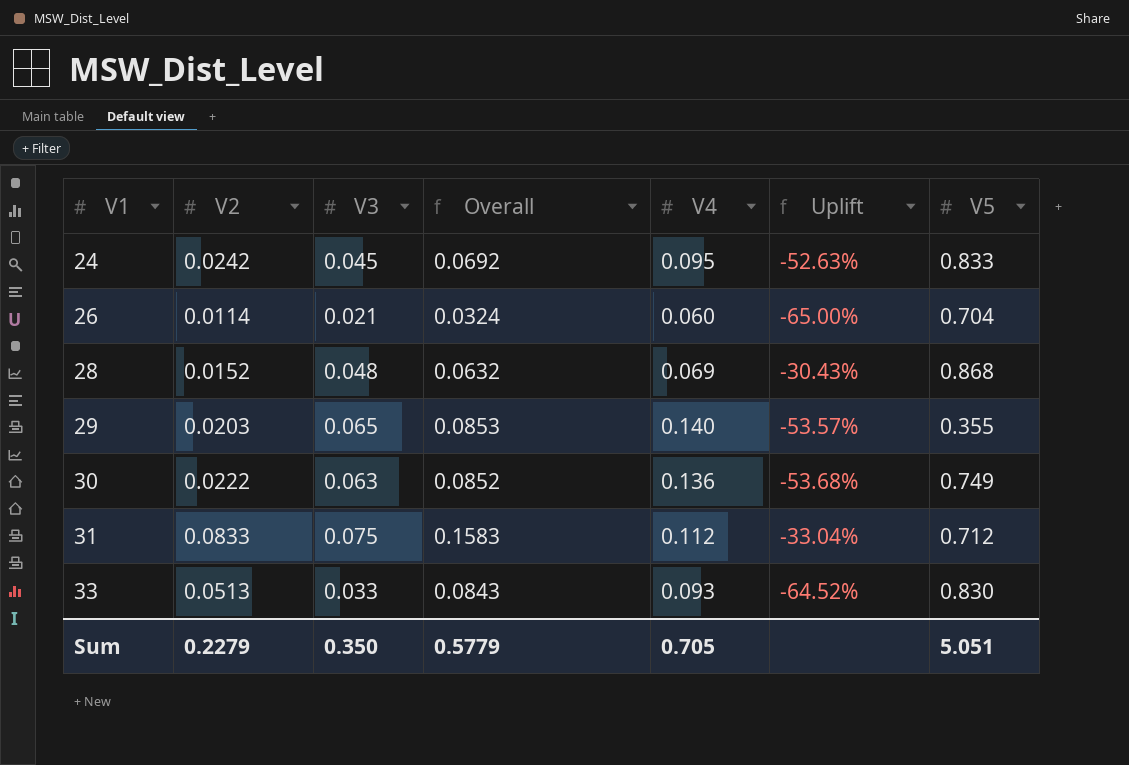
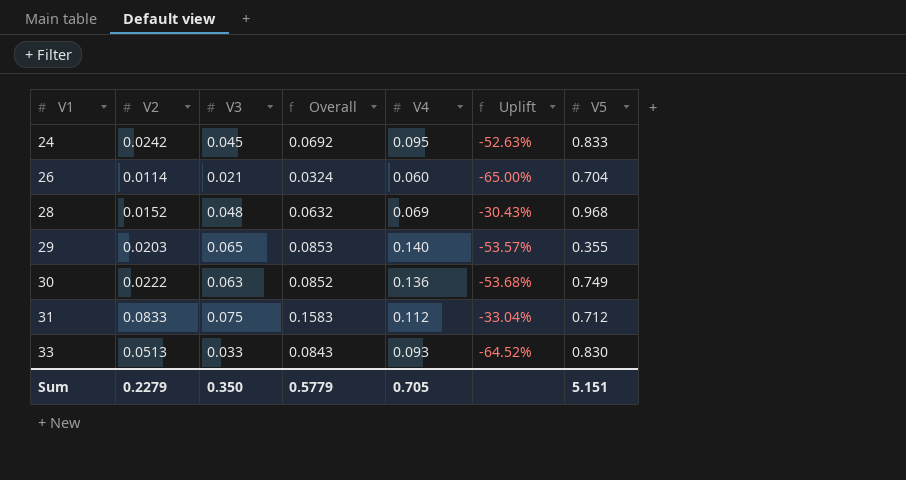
28 | V5: 0.868 -> 0.968
Sum | V5: 5.051 -> 5.151

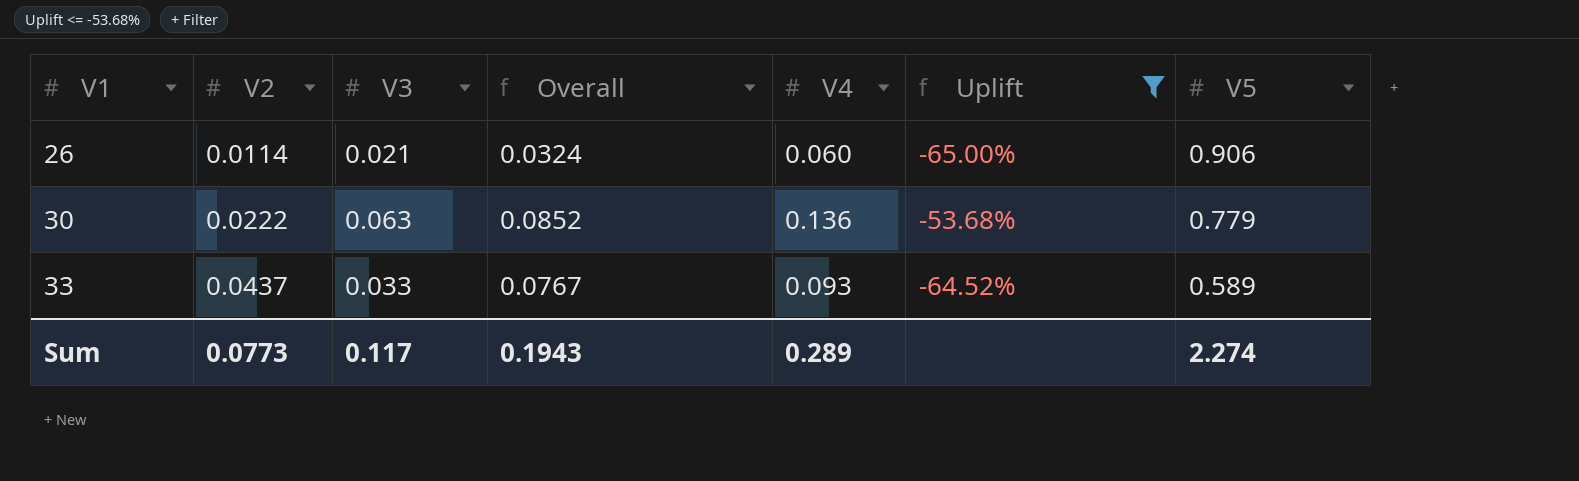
filter: none -> Uplift <= -53.68%
26 | V5: 0.704 -> 0.906
30 | V5: 0.749 -> 0.779
33 | V2: 0.0513 -> 0.0437
33 | Overall: 0.0843 -> 0.0767
33 | V5: 0.830 -> 0.589
Sum | V2: 0.2279 -> 0.0773
Sum | V3: 0.350 -> 0.117
Sum | Overall: 0.5779 -> 0.1943
Sum | V4: 0.705 -> 0.289
Sum | V5: 5.151 -> 2.274

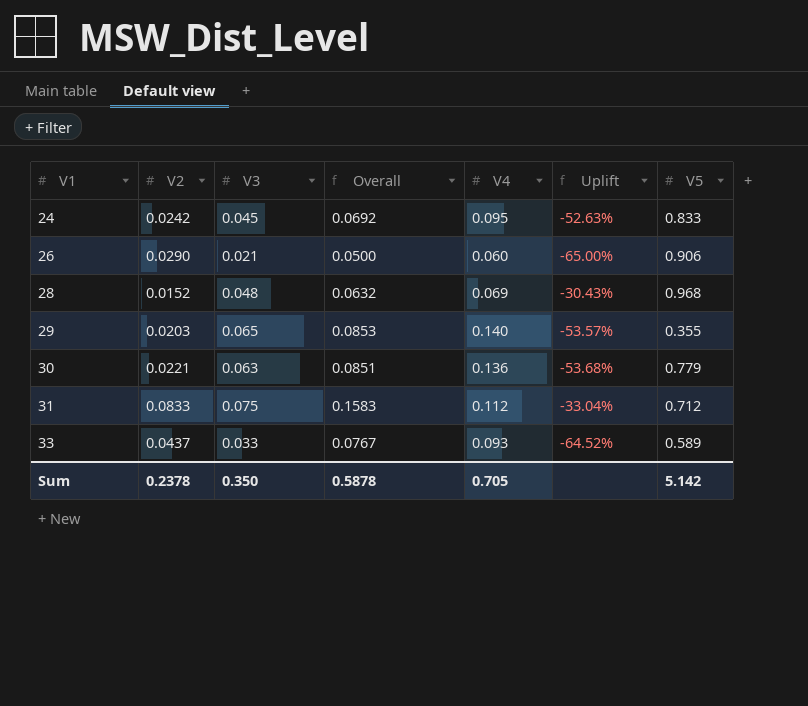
filter: Uplift <= -53.68% -> none
26 | V2: 0.0114 -> 0.0290
26 | Overall: 0.0324 -> 0.0500
30 | V2: 0.0222 -> 0.0221
30 | Overall: 0.0852 -> 0.0851
Sum | V2: 0.0773 -> 0.2378
Sum | V3: 0.117 -> 0.350
Sum | Overall: 0.1943 -> 0.5878
Sum | V4: 0.289 -> 0.705
Sum | V5: 2.274 -> 5.142

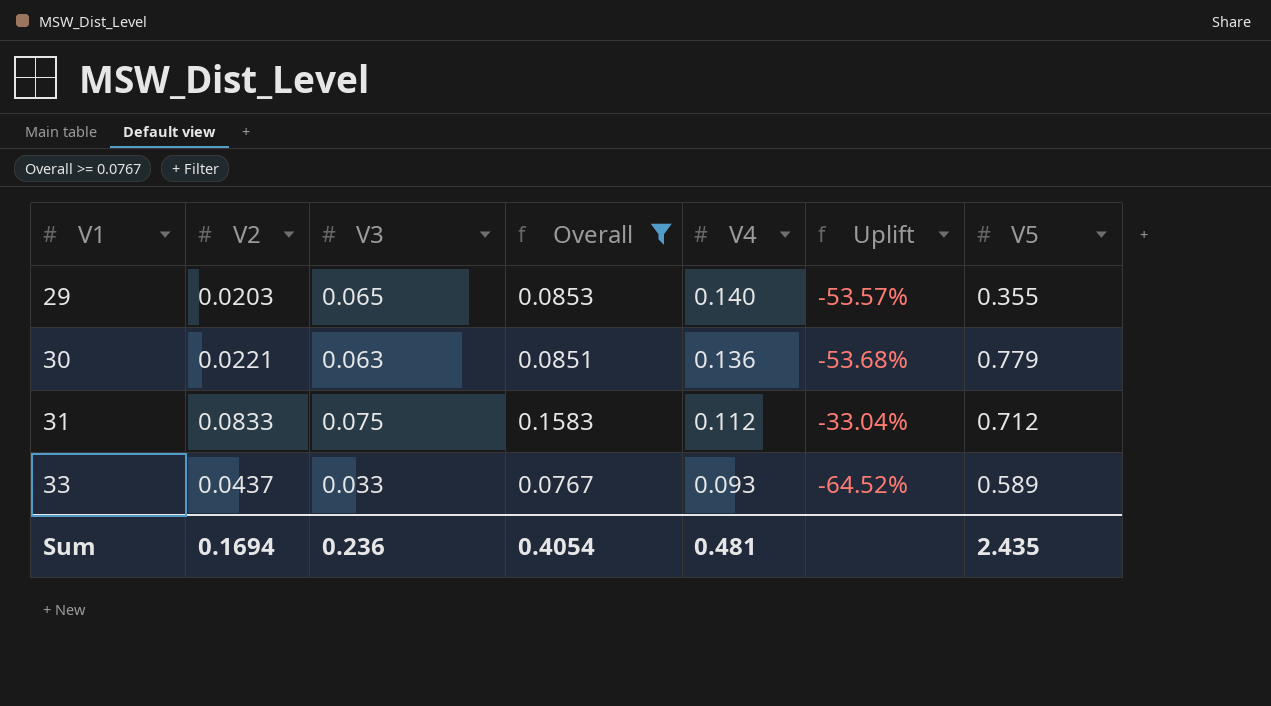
filter: none -> Overall >= 0.0767
Sum | V2: 0.2378 -> 0.1694
Sum | V3: 0.350 -> 0.236
Sum | Overall: 0.5878 -> 0.4054
Sum | V4: 0.705 -> 0.481
Sum | V5: 5.142 -> 2.435

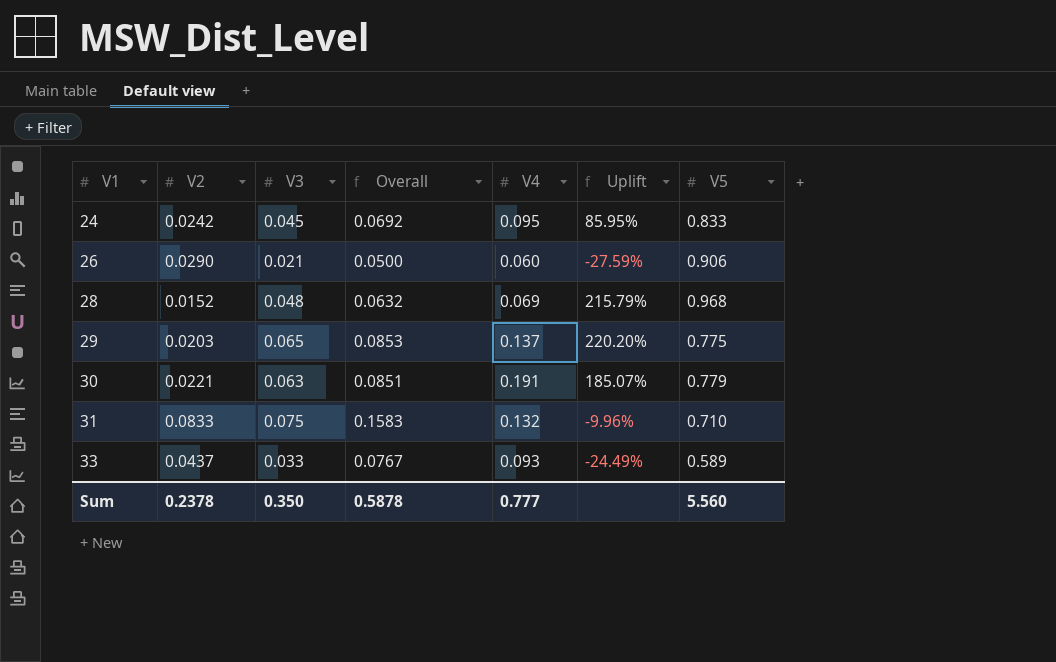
filter: Overall >= 0.0767 -> none
column Uplift | formula: ([V3] - [V4]) / [V4] -> ([V3] - [V2]) / [V2]
29 | V4: 0.140 -> 0.137
29 | V5: 0.355 -> 0.775
30 | V4: 0.136 -> 0.191
31 | V4: 0.112 -> 0.132
31 | V5: 0.712 -> 0.710
Sum | V2: 0.1694 -> 0.2378
Sum | V3: 0.236 -> 0.350
Sum | Overall: 0.4054 -> 0.5878
Sum | V4: 0.481 -> 0.777
Sum | V5: 2.435 -> 5.560

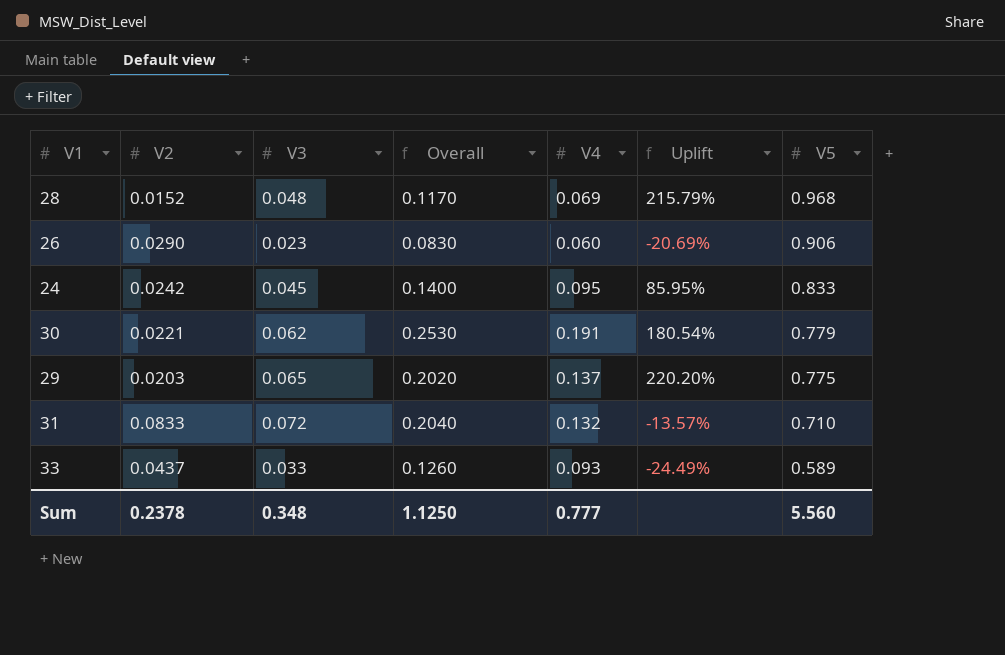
row order: V1 ascending -> V5 descending
column Overall | formula: [V2] + [V3] -> [V3] + [V4]
26 | V3: 0.021 -> 0.023
26 | Uplift: -27.59% -> -20.69%
30 | V3: 0.063 -> 0.062
30 | Uplift: 185.07% -> 180.54%
31 | V3: 0.075 -> 0.072
31 | Uplift: -9.96% -> -13.57%
Sum | V3: 0.350 -> 0.348
Sum | Overall: 0.5878 -> 1.1250

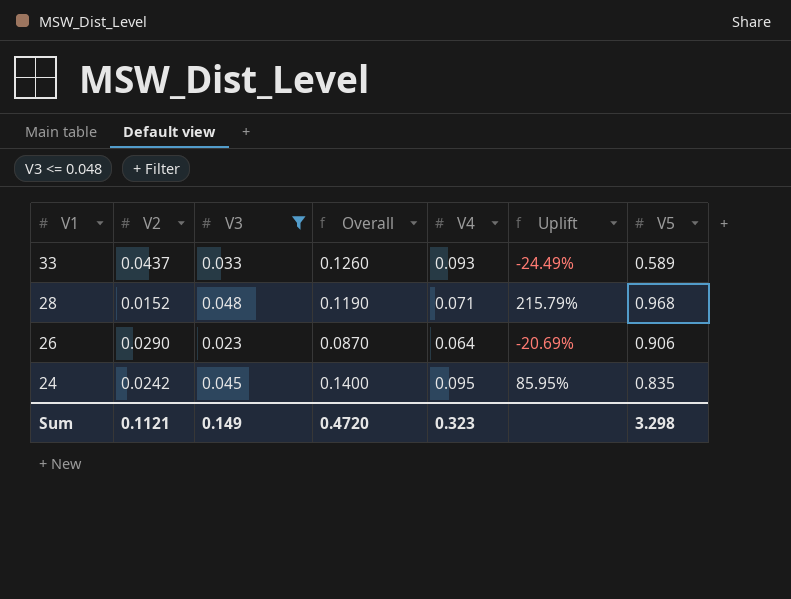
filter: none -> V3 <= 0.048
row order: V5 descending -> V1 descending
28 | Overall: 0.1170 -> 0.1190
28 | V4: 0.069 -> 0.071
26 | Overall: 0.0830 -> 0.0870
26 | V4: 0.060 -> 0.064
24 | V5: 0.833 -> 0.835
Sum | V2: 0.2378 -> 0.1121
Sum | V3: 0.348 -> 0.149
Sum | Overall: 1.1250 -> 0.4720
Sum | V4: 0.777 -> 0.323
Sum | V5: 5.560 -> 3.298

